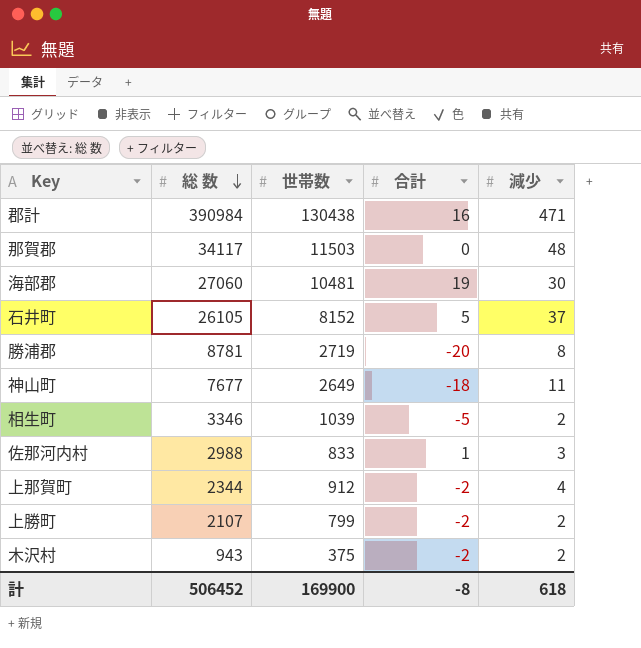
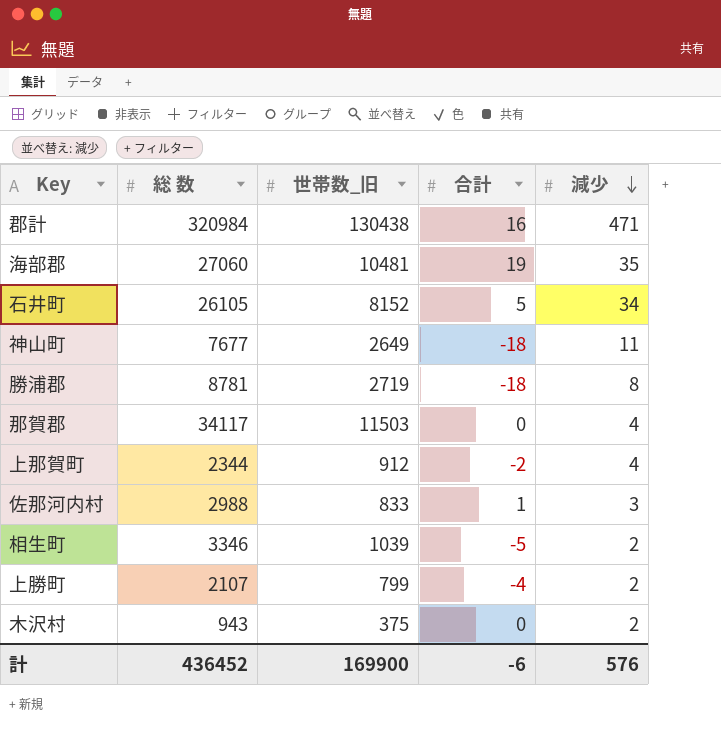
row order: 総 数 descending -> 減少 descending
column name: 世帯数 -> 世帯数_旧
郡計 | 総 数: 390984 -> 320984
海部郡 | 減少: 30 -> 35
石井町 | 減少: 37 -> 34
勝浦郡 | 合計: -20 -> -18
那賀郡 | 減少: 48 -> 4
上勝町 | 合計: -2 -> -4
木沢村 | 合計: -2 -> 0
計 | 総 数: 506452 -> 436452
計 | 合計: -8 -> -6
計 | 減少: 618 -> 576

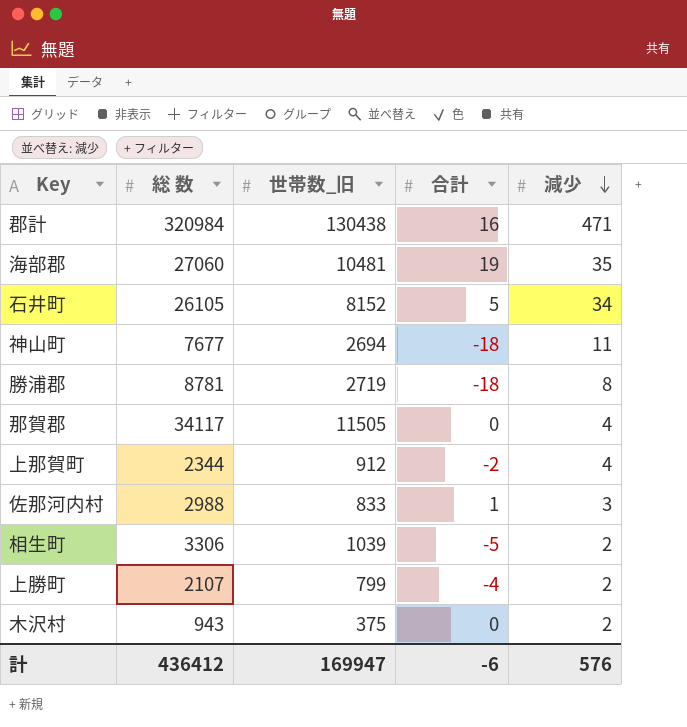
神山町 | 世帯数_旧: 2649 -> 2694
那賀郡 | 世帯数_旧: 11503 -> 11505
相生町 | 総 数: 3346 -> 3306
計 | 総 数: 436452 -> 436412
計 | 世帯数_旧: 169900 -> 169947

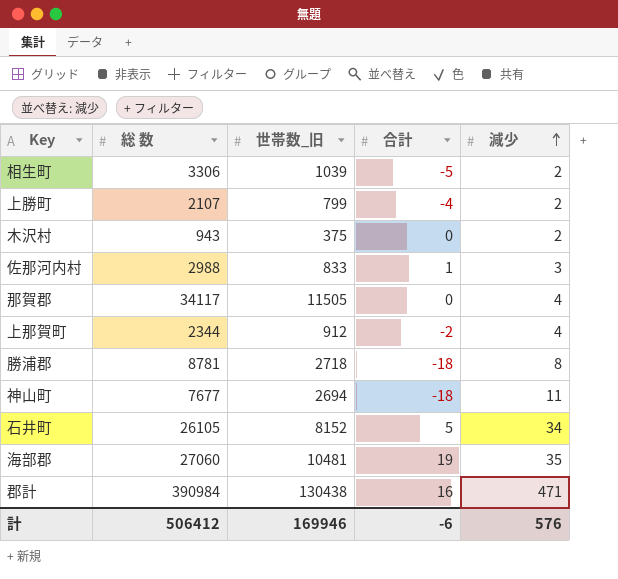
row order: 減少 descending -> 減少 ascending
勝浦郡 | 世帯数_旧: 2719 -> 2718
郡計 | 総 数: 320984 -> 390984
計 | 総 数: 436412 -> 506412
計 | 世帯数_旧: 169947 -> 169946

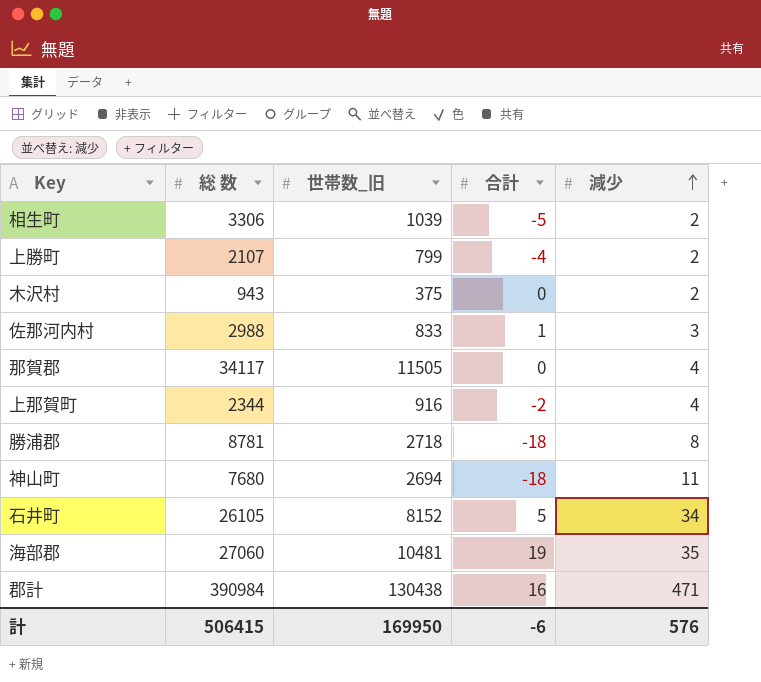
上那賀町 | 世帯数_旧: 912 -> 916
神山町 | 総 数: 7677 -> 7680
計 | 総 数: 506412 -> 506415
計 | 世帯数_旧: 169946 -> 169950

